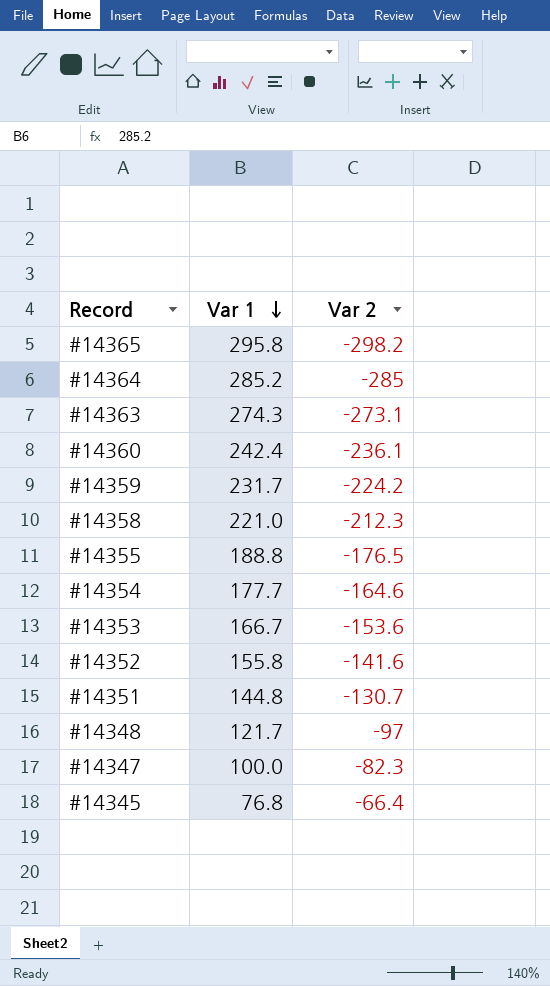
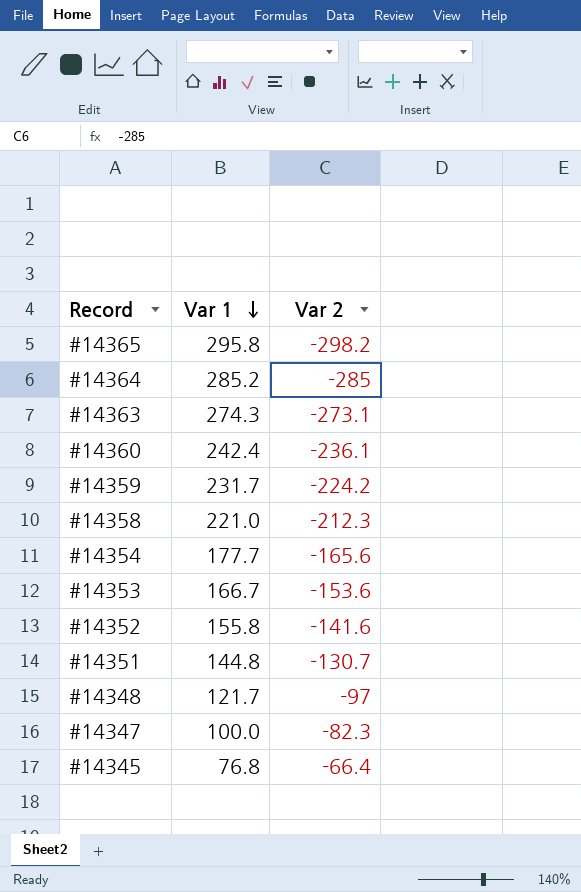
row #14355: 188.8 | -176.5 -> none
#14354 | Var 2: -164.6 -> -165.6

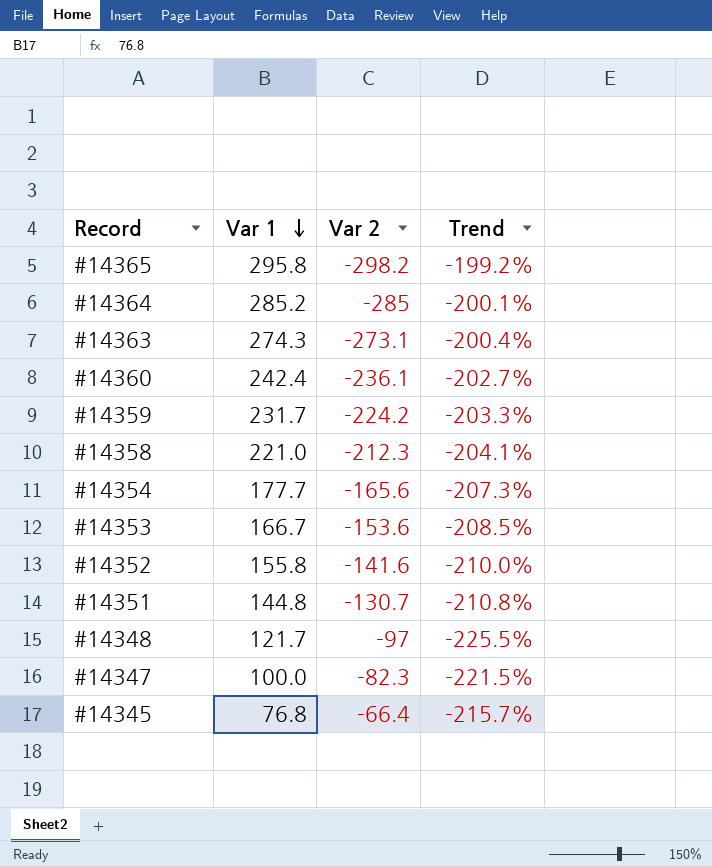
column Trend | formula: none -> ([Var 1] - [Var 2]) / [Var 2]

